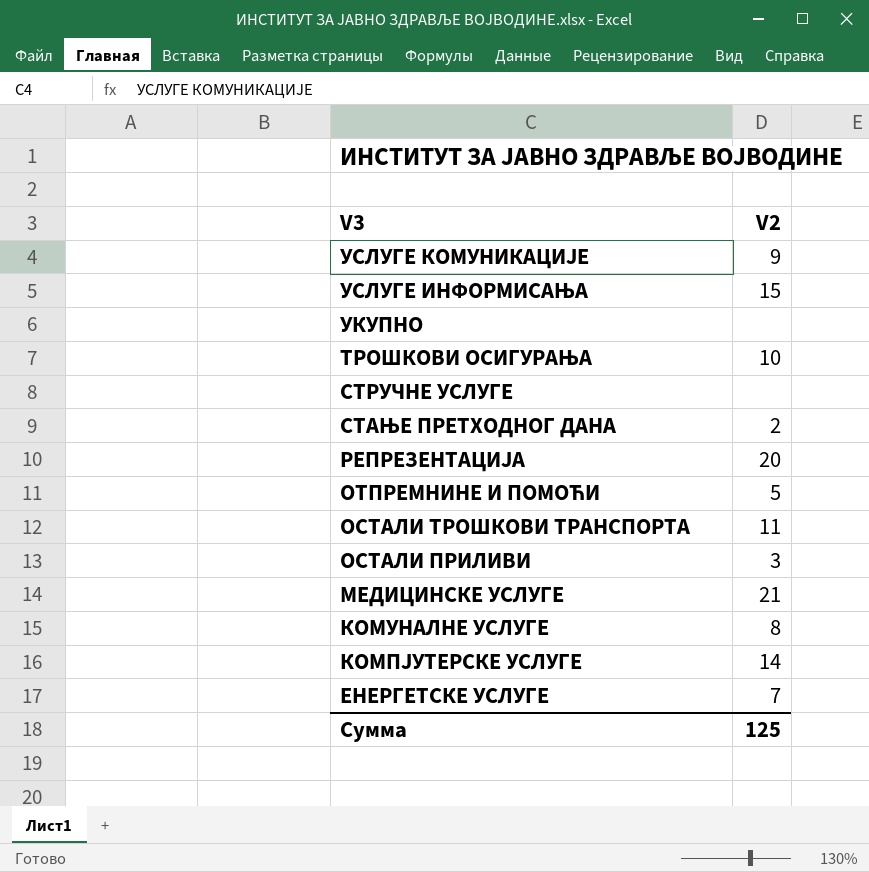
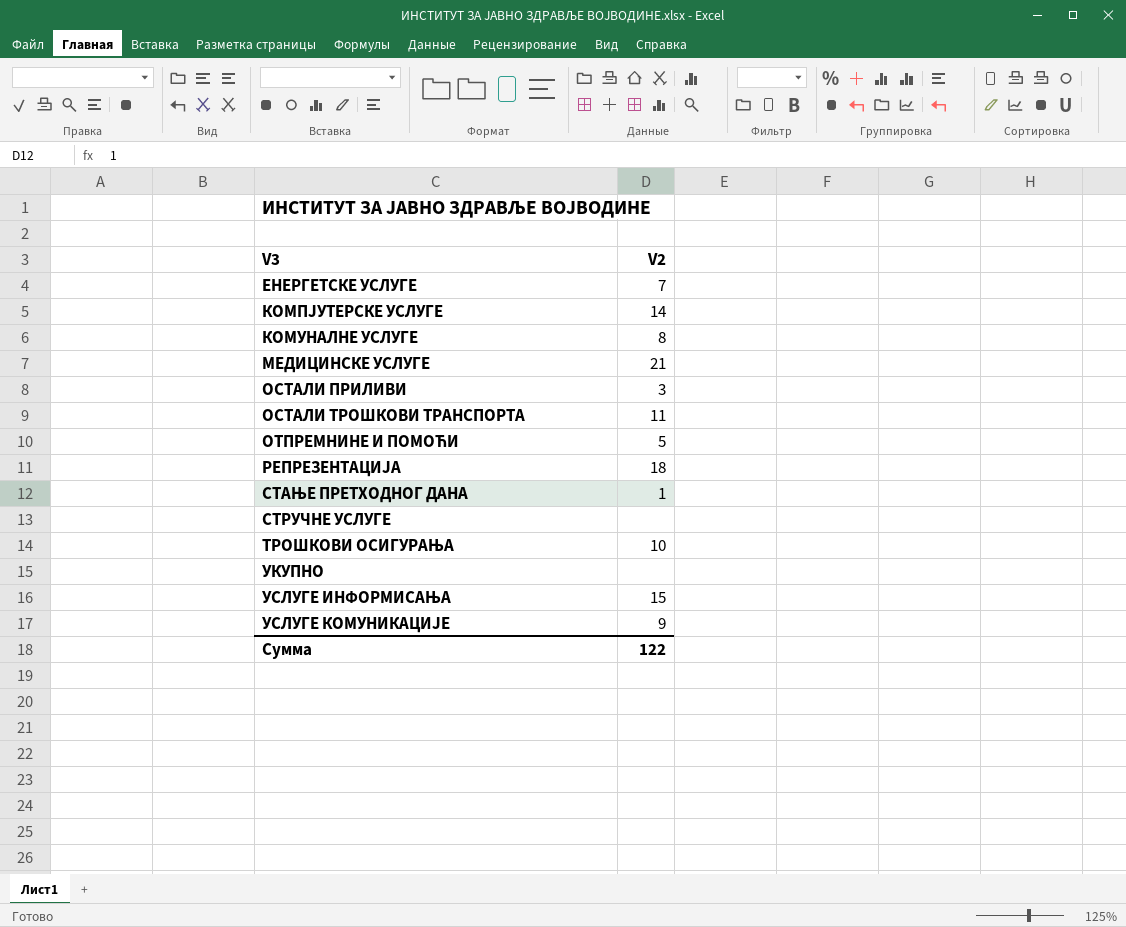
row order: V3 descending -> V3 ascending
РЕПРЕЗЕНТАЦИЈА | V2: 20 -> 18
СТАЊЕ ПРЕТХОДНОГ ДАНА | V2: 2 -> 1
Сумма | V2: 125 -> 122

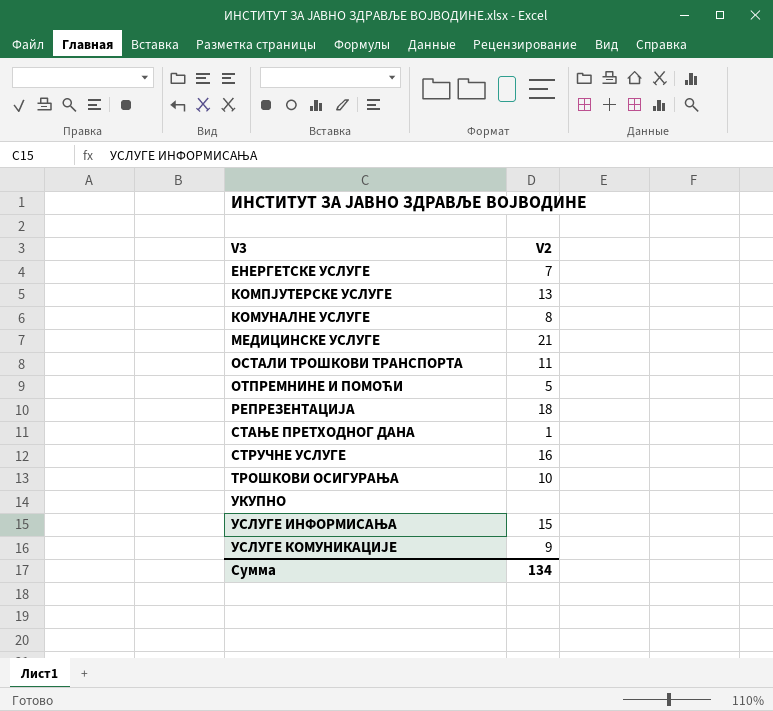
row ОСТАЛИ ПРИЛИВИ: 3 -> none
КОМПЈУТЕРСКЕ УСЛУГЕ | V2: 14 -> 13
СТРУЧНЕ УСЛУГЕ | V2: none -> 16
Сумма | V2: 122 -> 134

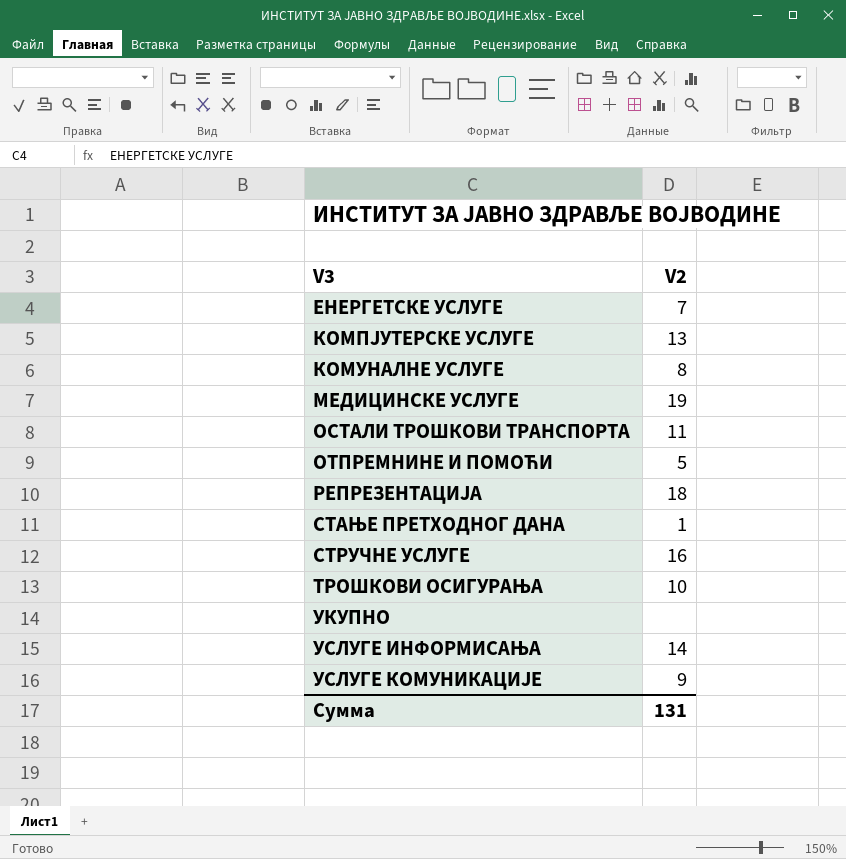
МЕДИЦИНСКЕ УСЛУГЕ | V2: 21 -> 19
УСЛУГЕ ИНФОРМИСАЊА | V2: 15 -> 14
Сумма | V2: 134 -> 131

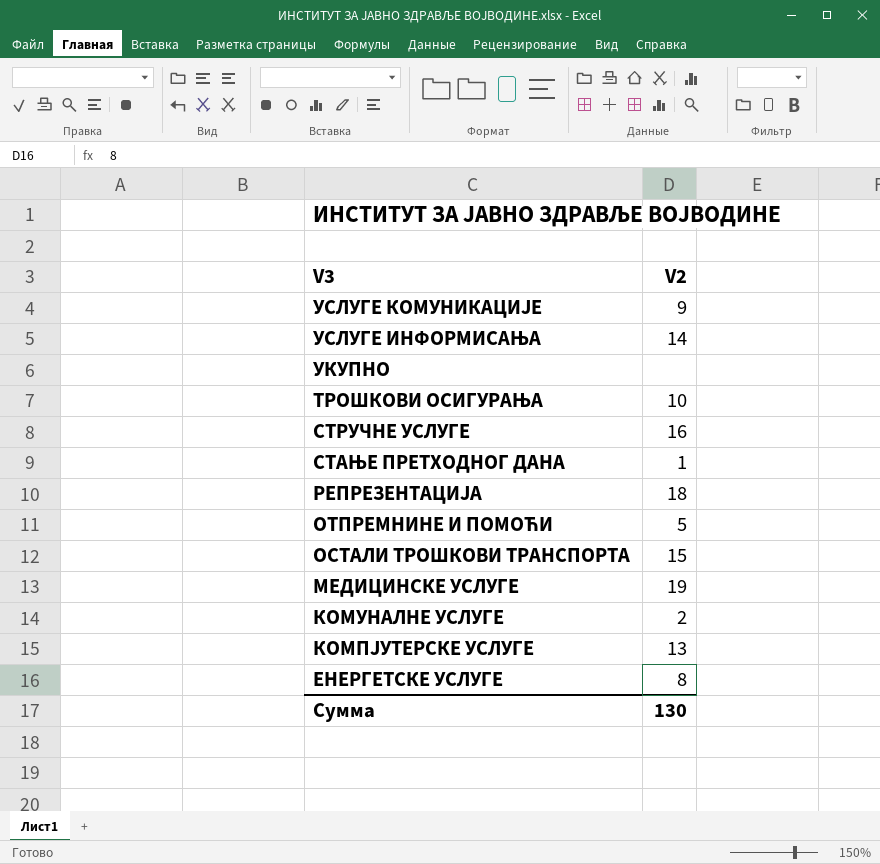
row order: V3 ascending -> V3 descending
ОСТАЛИ ТРОШКОВИ ТРАНСПОРТА | V2: 11 -> 15
КОМУНАЛНЕ УСЛУГЕ | V2: 8 -> 2
ЕНЕРГЕТСКЕ УСЛУГЕ | V2: 7 -> 8
Сумма | V2: 131 -> 130

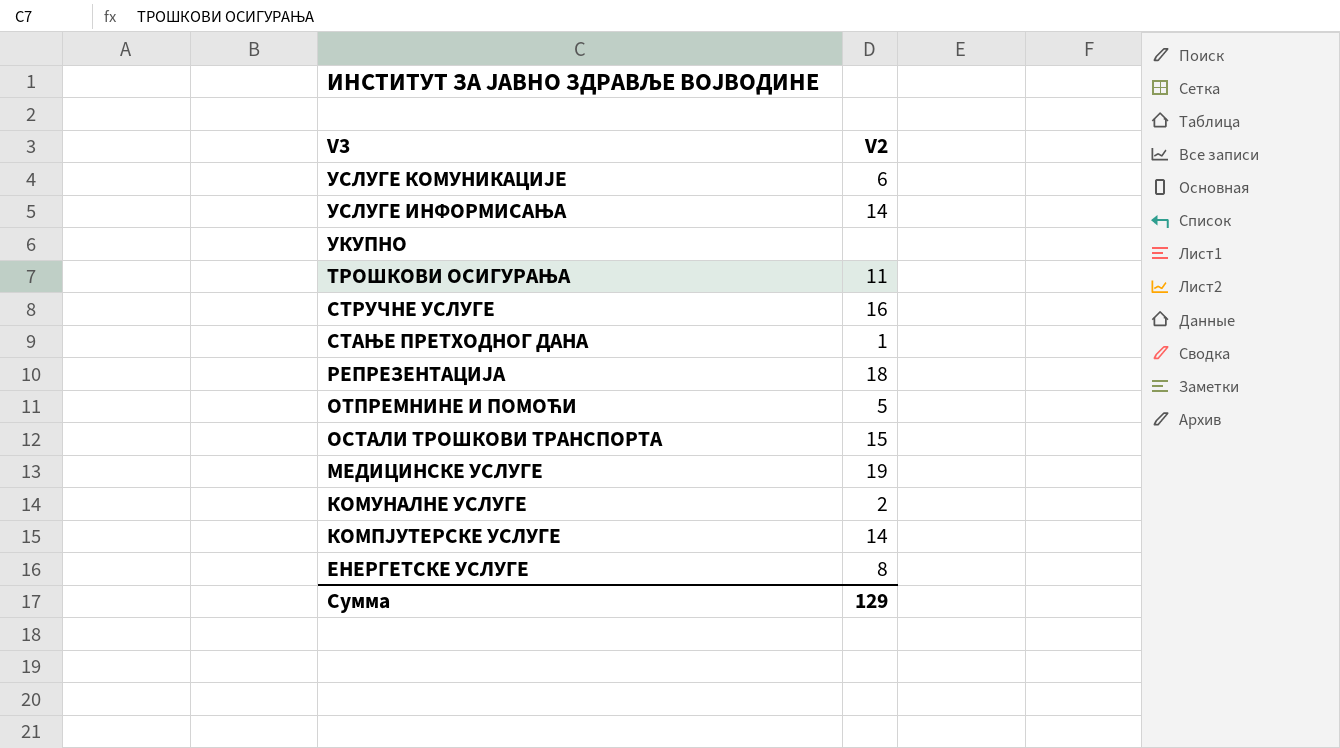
УСЛУГЕ КОМУНИКАЦИЈЕ | V2: 9 -> 6
ТРОШКОВИ ОСИГУРАЊА | V2: 10 -> 11
КОМПЈУТЕРСКЕ УСЛУГЕ | V2: 13 -> 14
Сумма | V2: 130 -> 129

